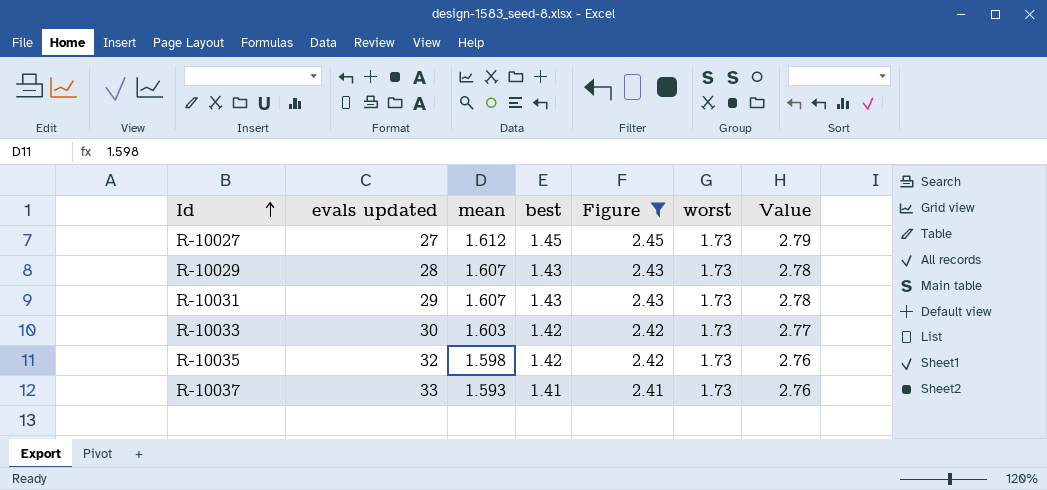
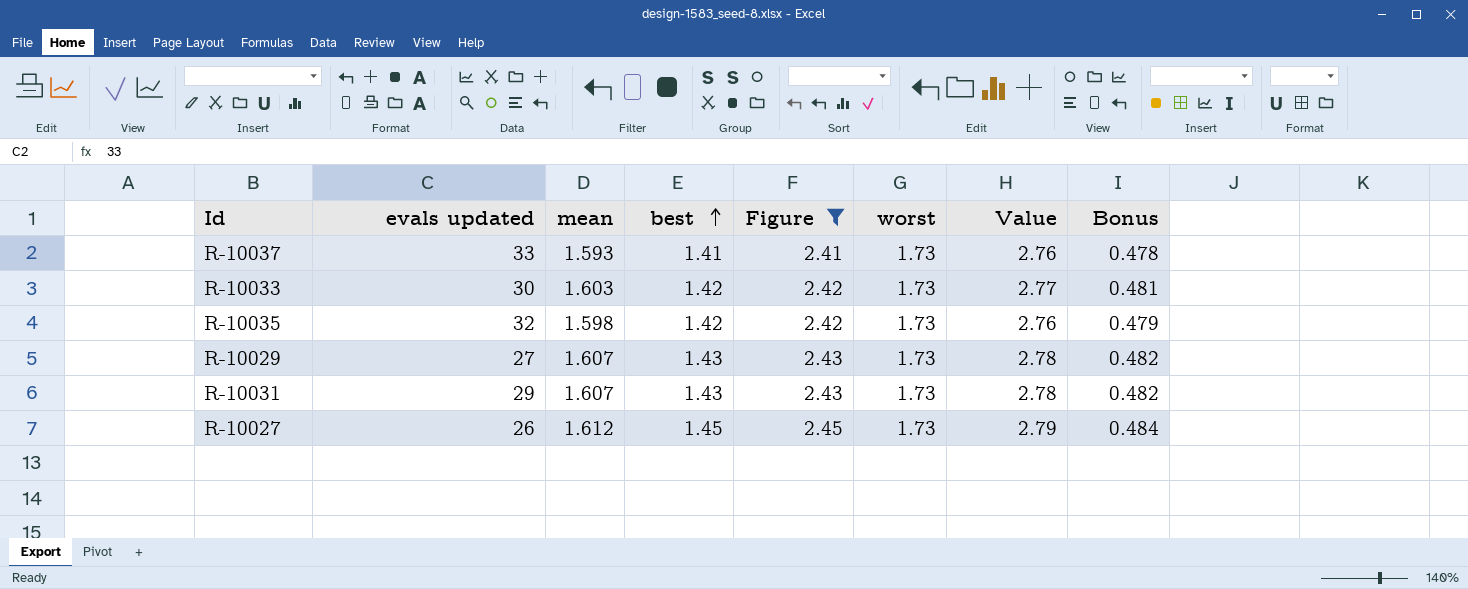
row order: Id ascending -> best ascending
column Bonus | formula: none -> [mean] * 0.3
R-10029 | evals updated: 28 -> 27
R-10027 | evals updated: 27 -> 26

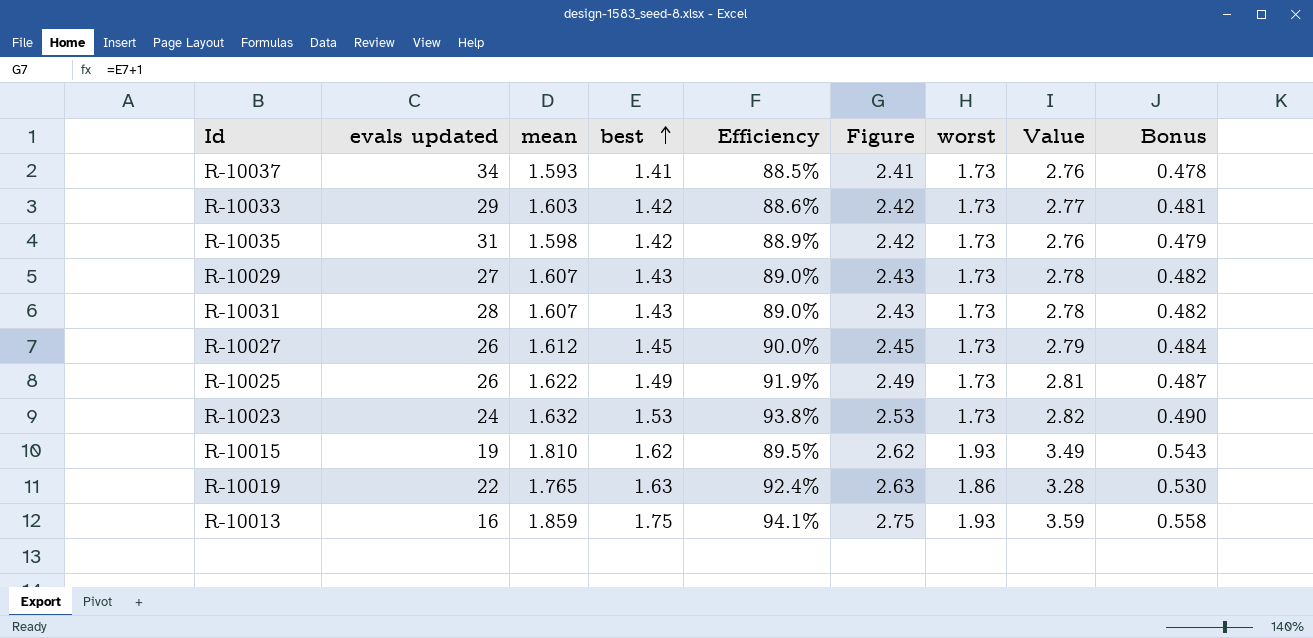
filter: Figure <= 2.45 -> none
column Efficiency | formula: none -> [best] / [mean]
R-10037 | evals updated: 33 -> 34
R-10033 | evals updated: 30 -> 29
R-10035 | evals updated: 32 -> 31
R-10031 | evals updated: 29 -> 28

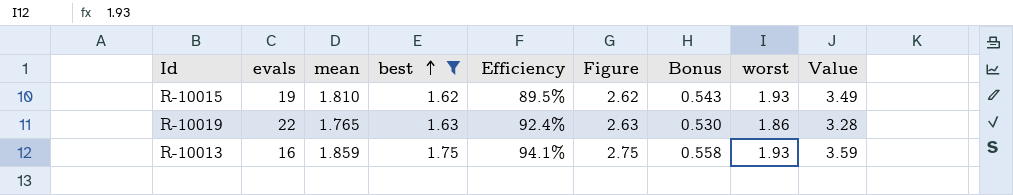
filter: none -> best >= 1.62
column name: evals updated -> evals
column Bonus | position: 9 -> 7

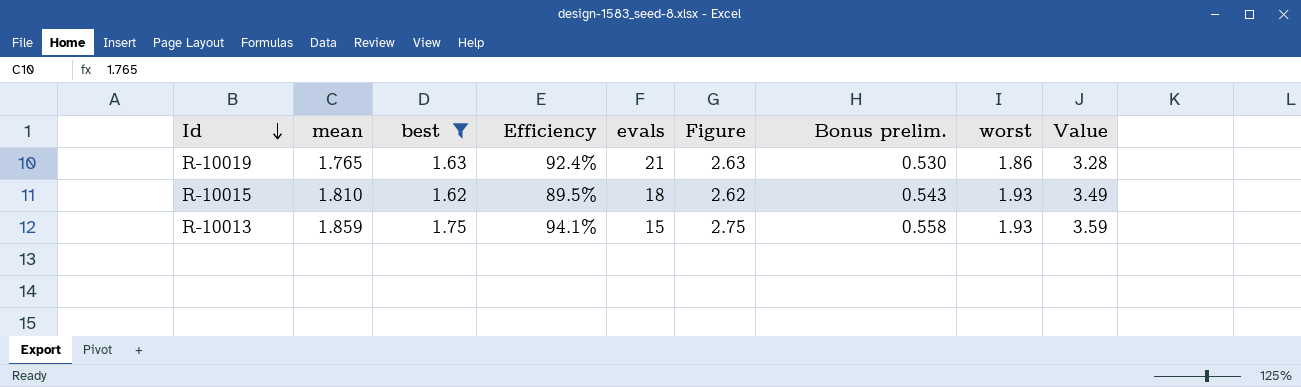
row order: best ascending -> Id descending
column evals | position: 2 -> 5
column name: Bonus -> Bonus prelim.
R-10019 | evals: 22 -> 21
R-10015 | evals: 19 -> 18
R-10013 | evals: 16 -> 15

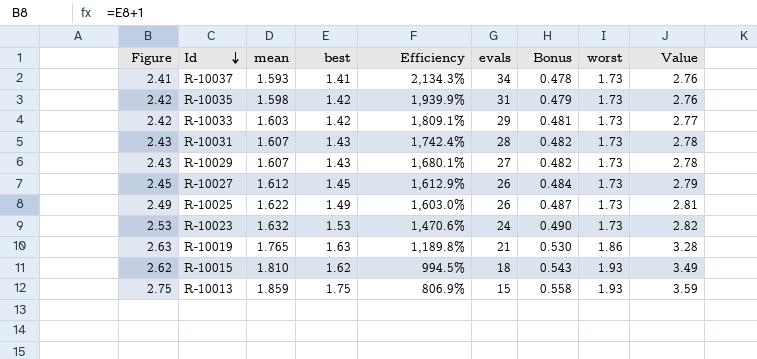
filter: best >= 1.62 -> none
column Figure | position: 6 -> 1
column Efficiency | formula: [best] / [mean] -> [evals] / [mean]
column name: Bonus prelim. -> Bonus

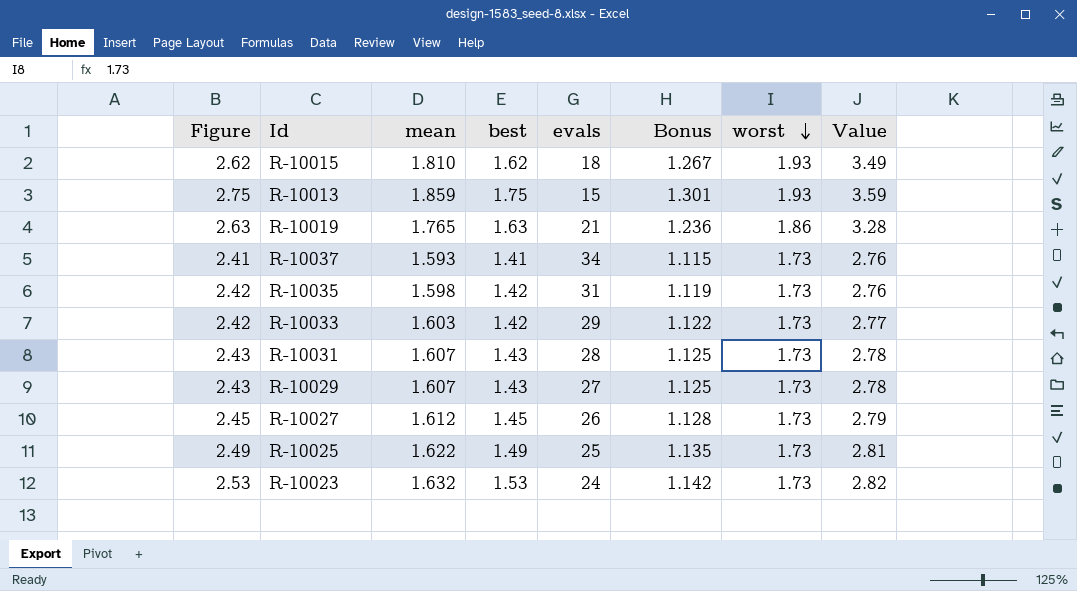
row order: Id descending -> worst descending
column Efficiency | formula: [evals] / [mean] -> none
column Bonus | formula: [mean] * 0.3 -> [mean] * 0.7
R-10025 | evals: 26 -> 25

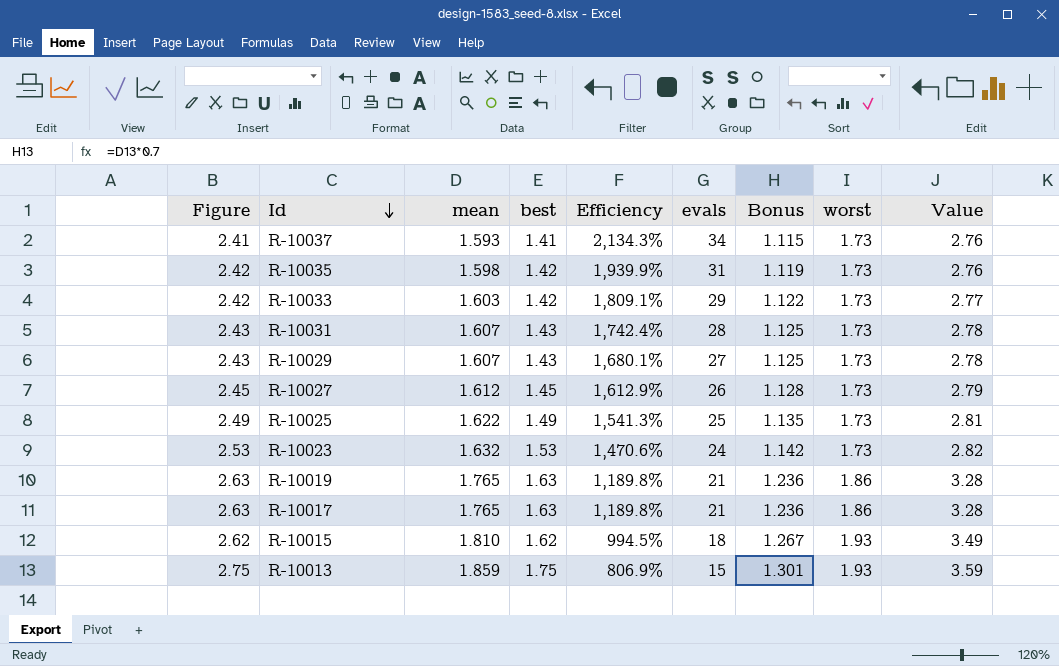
row order: worst descending -> Id descending
column Efficiency | formula: none -> [evals] / [mean]
row R-10017: none -> 2.63 | 1.765 | 1.63 | 1,189.8% | 21 | 1.236 | 1.86 | 3.28

